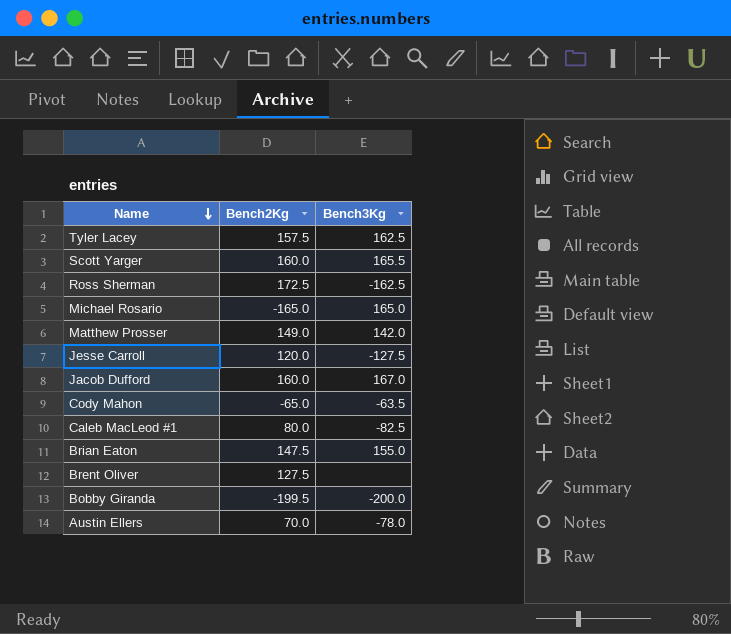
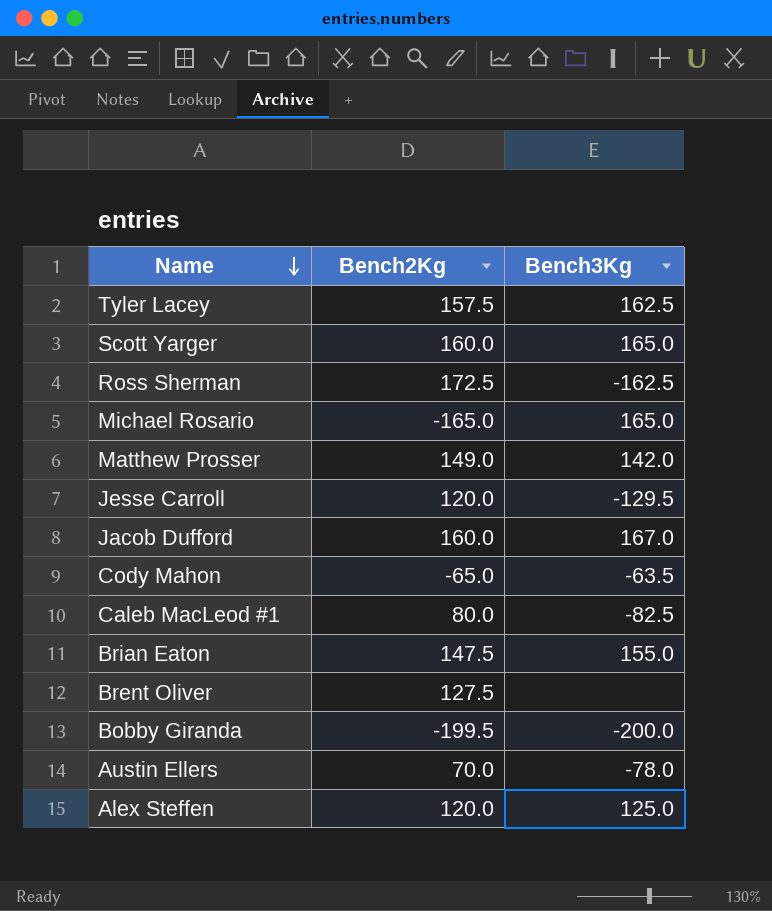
Scott Yarger | Bench3Kg: 165.5 -> 165.0
Jesse Carroll | Bench3Kg: -127.5 -> -129.5
row Alex Steffen: none -> 120.0 | 125.0

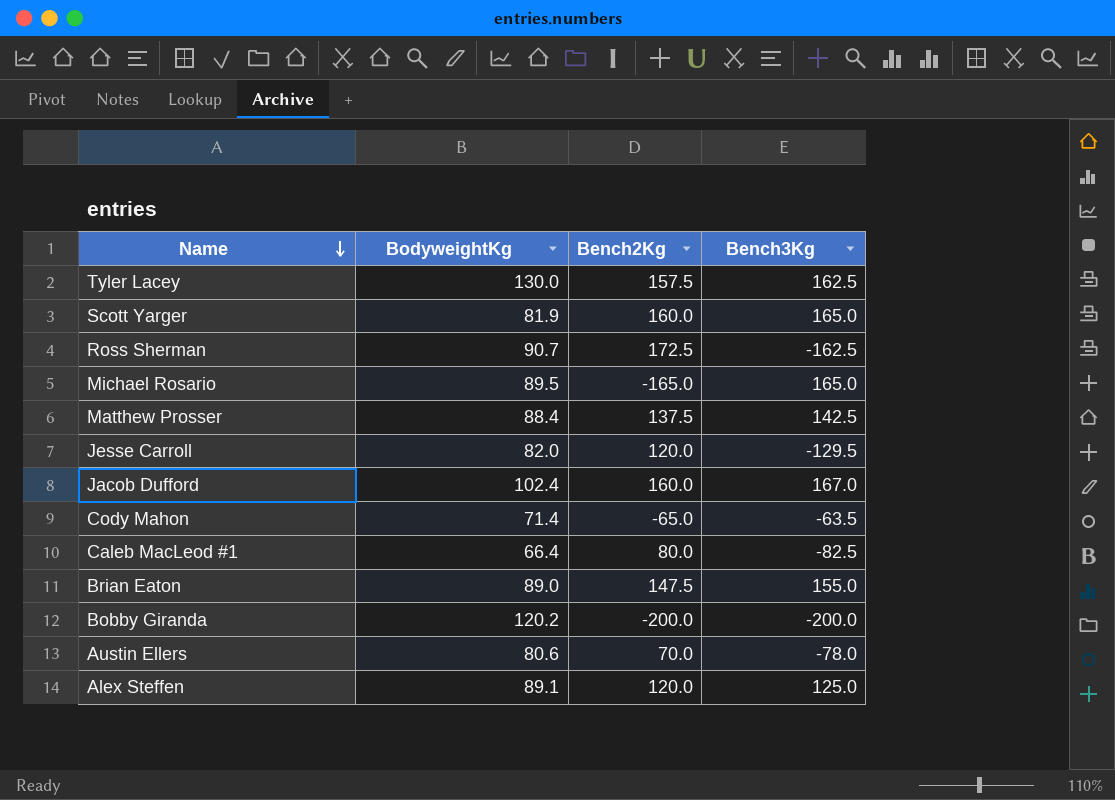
column BodyweightKg | position: none -> 2
row Brent Oliver: 127.5 | none -> none
Matthew Prosser | Bench2Kg: 149.0 -> 137.5
Matthew Prosser | Bench3Kg: 142.0 -> 142.5
Bobby Giranda | Bench2Kg: -199.5 -> -200.0

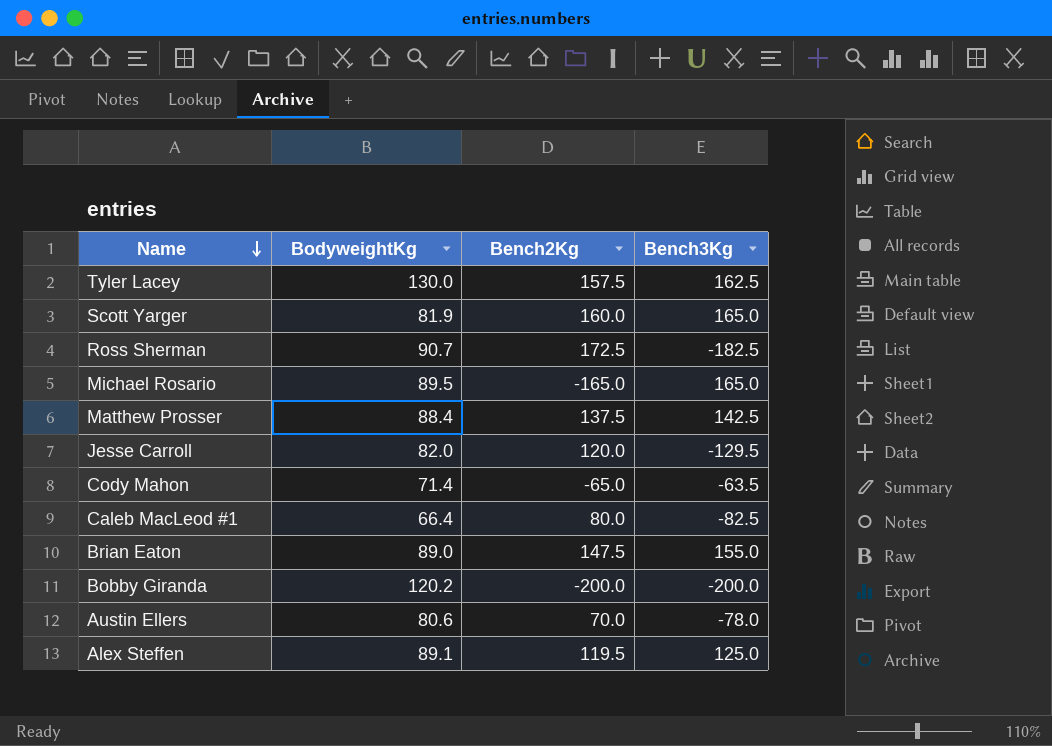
row Jacob Dufford: 102.4 | 160.0 | 167.0 -> none
Ross Sherman | Bench3Kg: -162.5 -> -182.5
Alex Steffen | Bench2Kg: 120.0 -> 119.5

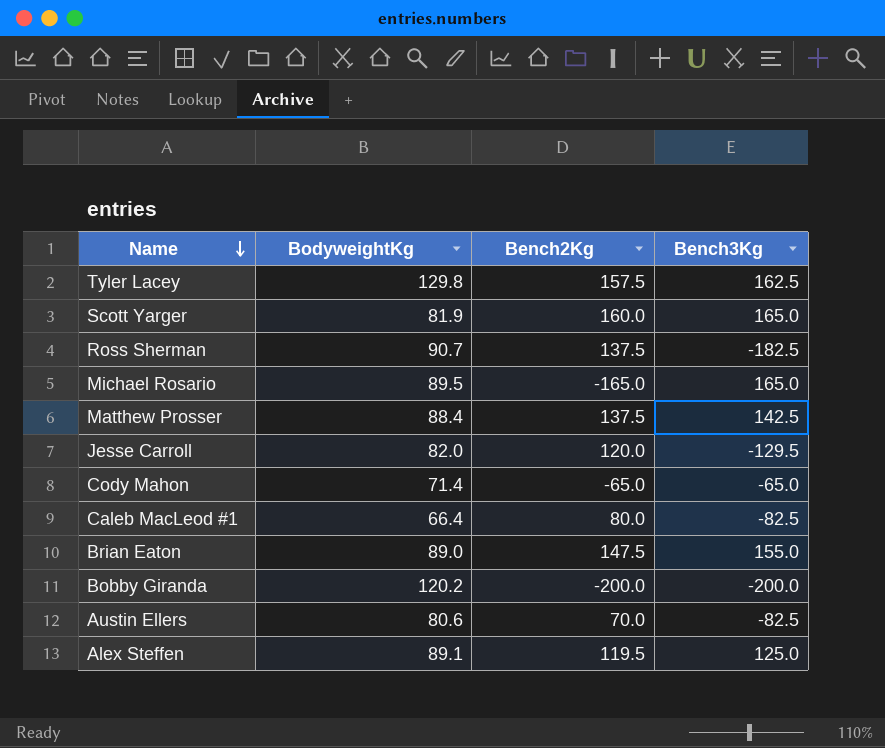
Tyler Lacey | BodyweightKg: 130.0 -> 129.8
Ross Sherman | Bench2Kg: 172.5 -> 137.5
Cody Mahon | Bench3Kg: -63.5 -> -65.0
Austin Ellers | Bench3Kg: -78.0 -> -82.5

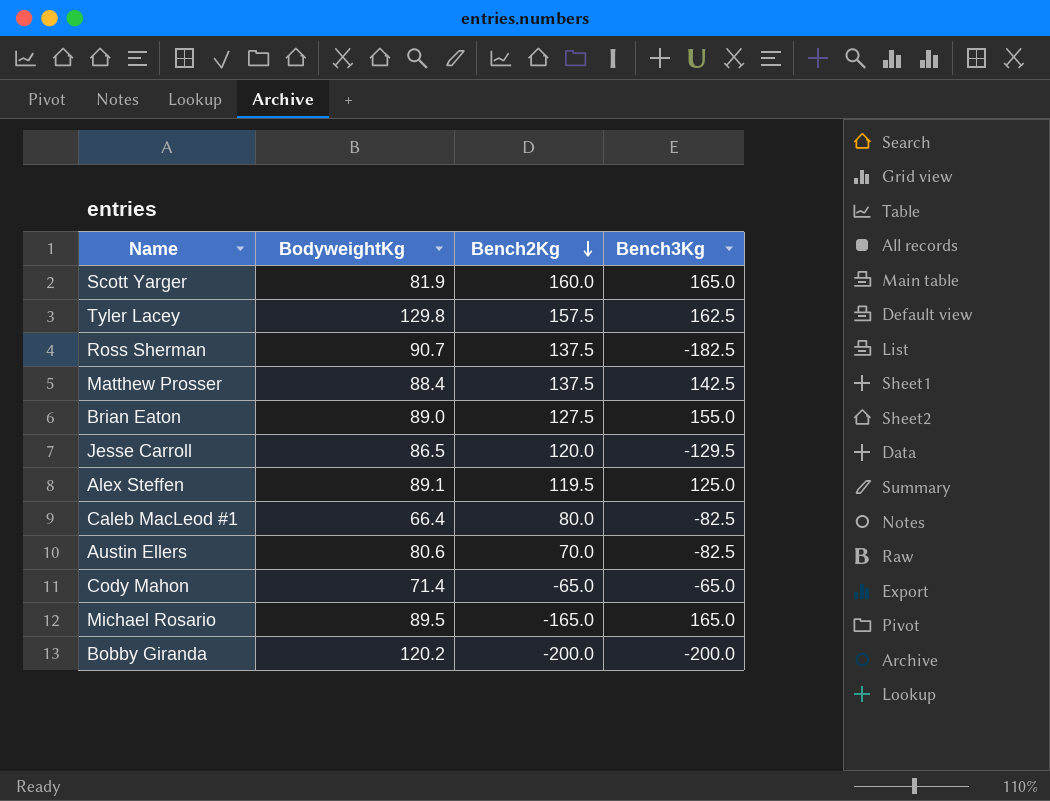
row order: Name descending -> Bench2Kg descending
Brian Eaton | Bench2Kg: 147.5 -> 127.5
Jesse Carroll | BodyweightKg: 82.0 -> 86.5

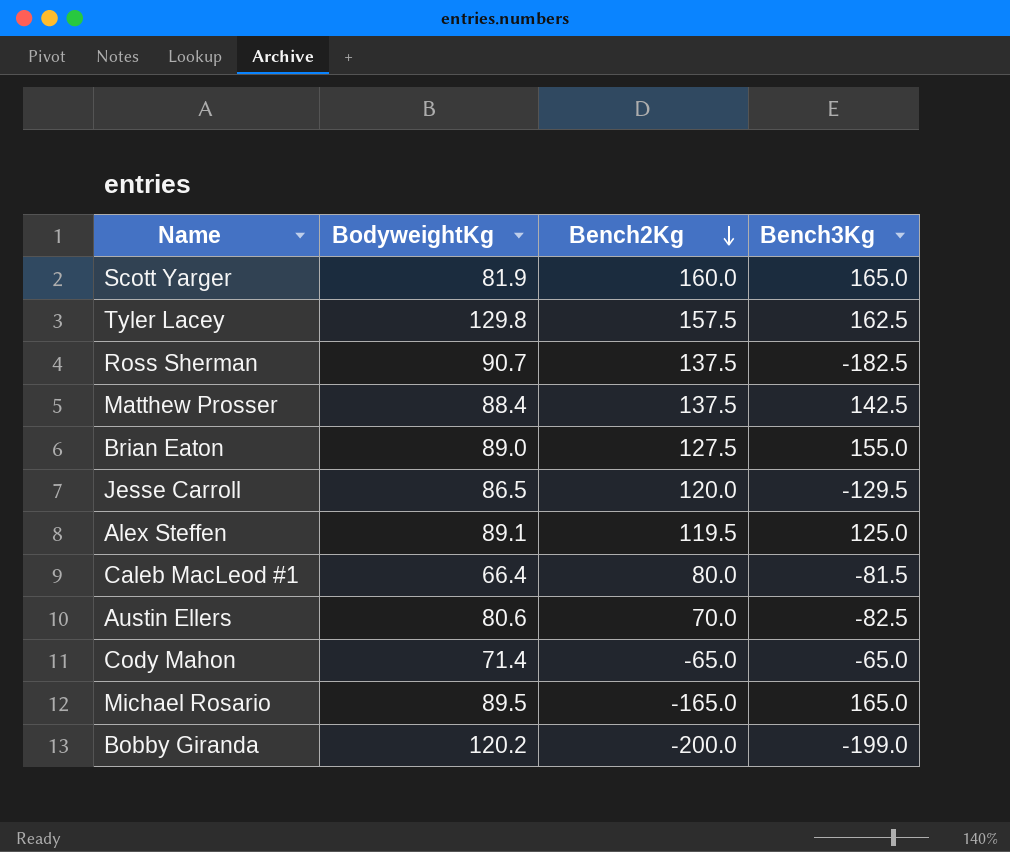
Caleb MacLeod #1 | Bench3Kg: -82.5 -> -81.5
Bobby Giranda | Bench3Kg: -200.0 -> -199.0

